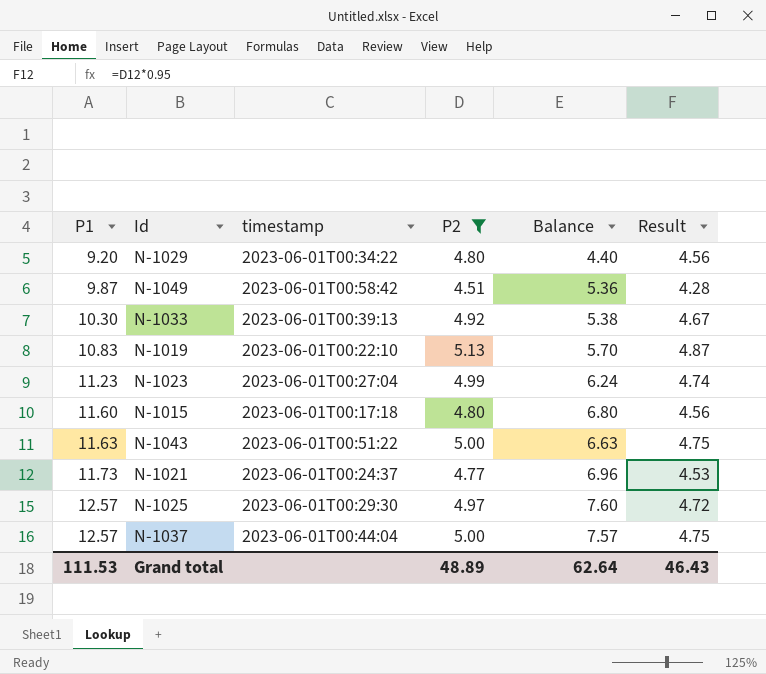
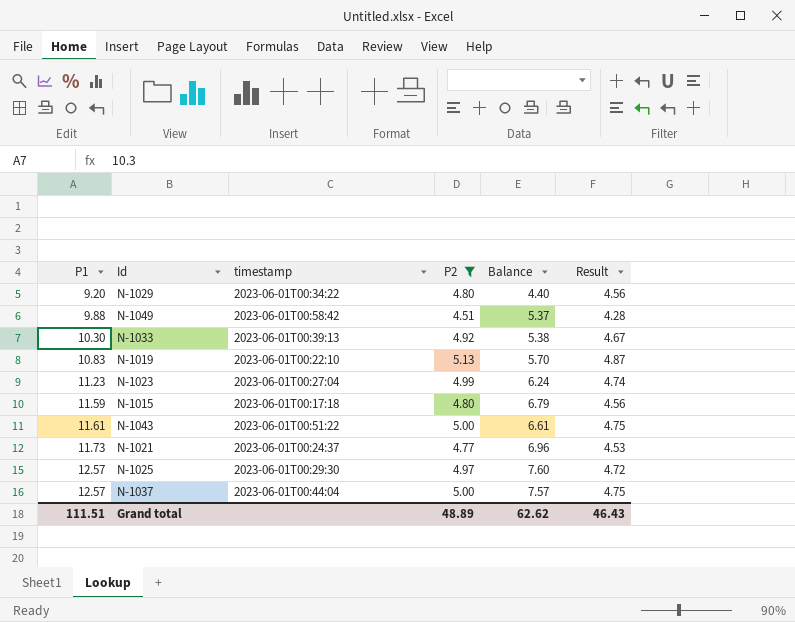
N-1049 | P1: 9.87 -> 9.88
N-1049 | Balance: 5.36 -> 5.37
N-1015 | P1: 11.60 -> 11.59
N-1015 | Balance: 6.80 -> 6.79
N-1043 | P1: 11.63 -> 11.61
N-1043 | Balance: 6.63 -> 6.61
Grand total | P1: 111.53 -> 111.51
Grand total | Balance: 62.64 -> 62.62

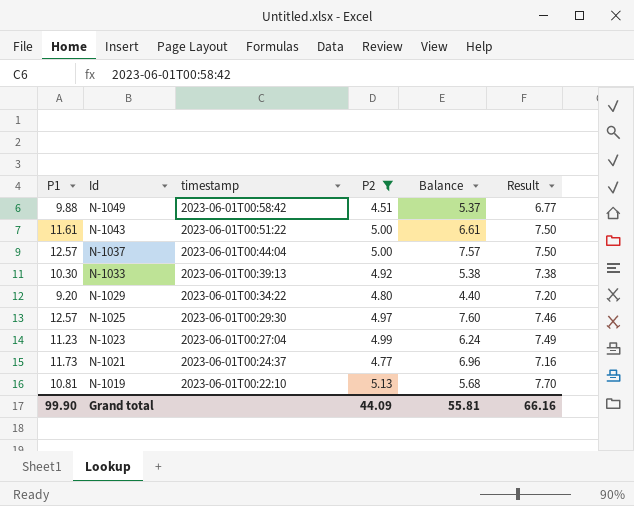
row order: P1 ascending -> Id descending
column Result | formula: [P2] * 0.95 -> [P2] * 1.5
row N-1015: 11.59 | 2023-06-01T00:17:18 | 4.80 | 6.79 | 4.56 -> none
N-1019 | P1: 10.83 -> 10.81
N-1019 | Balance: 5.70 -> 5.68
Grand total | P1: 111.51 -> 99.90
Grand total | P2: 48.89 -> 44.09
Grand total | Balance: 62.62 -> 55.81
Grand total | Result: 46.43 -> 66.16

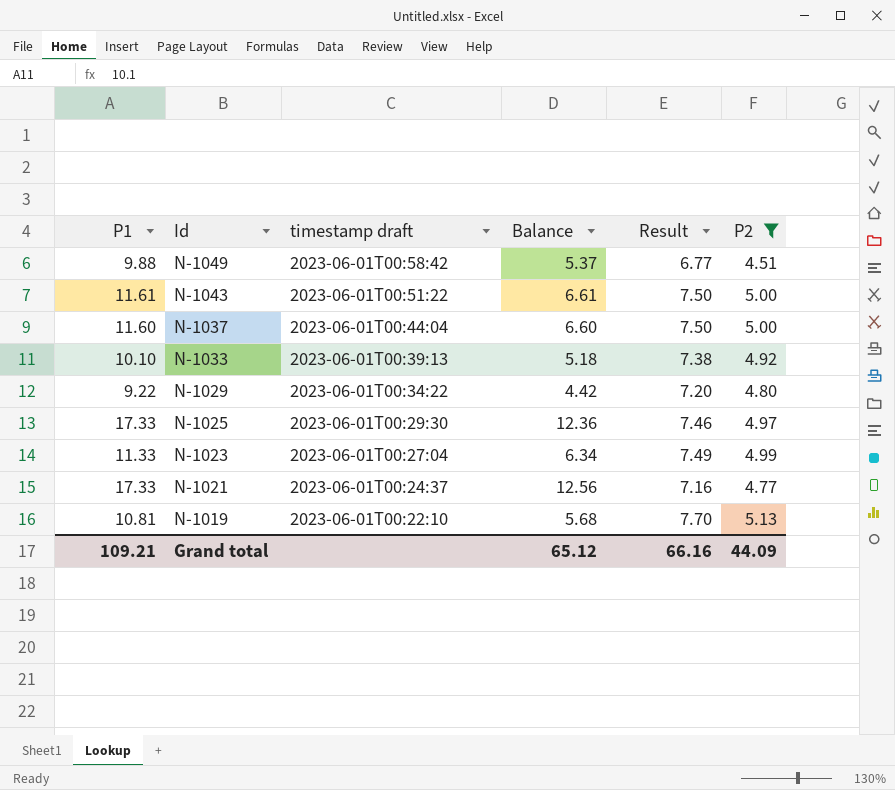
column name: timestamp -> timestamp draft
column P2 | position: 4 -> 6
N-1037 | P1: 12.57 -> 11.60
N-1037 | Balance: 7.57 -> 6.60
N-1033 | P1: 10.30 -> 10.10
N-1033 | Balance: 5.38 -> 5.18
N-1029 | P1: 9.20 -> 9.22
N-1029 | Balance: 4.40 -> 4.42
N-1025 | P1: 12.57 -> 17.33
N-1025 | Balance: 7.60 -> 12.36
N-1023 | P1: 11.23 -> 11.33
N-1023 | Balance: 6.24 -> 6.34
N-1021 | P1: 11.73 -> 17.33
N-1021 | Balance: 6.96 -> 12.56
Grand total | P1: 99.90 -> 109.21
Grand total | Balance: 55.81 -> 65.12

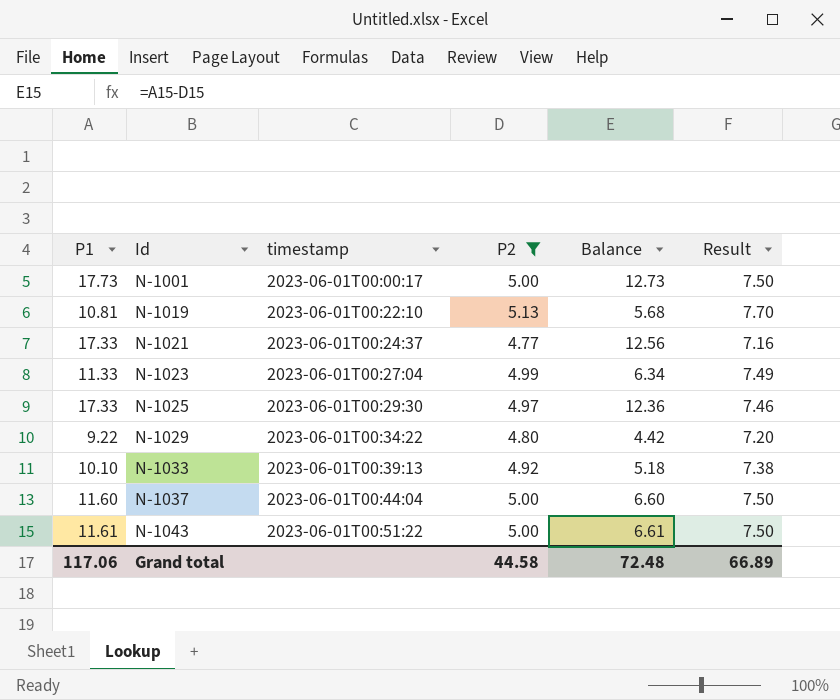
row order: Id descending -> Id ascending
column name: timestamp draft -> timestamp
column P2 | position: 6 -> 4
row N-1049: 9.88 | 2023-06-01T00:58:42 | 5.37 | 6.77 | 4.51 -> none
row N-1001: none -> 17.73 | 2023-06-01T00:00:17 | 5.00 | 12.73 | 7.50
Grand total | P1: 109.21 -> 117.06
Grand total | P2: 44.09 -> 44.58
Grand total | Balance: 65.12 -> 72.48
Grand total | Result: 66.16 -> 66.89

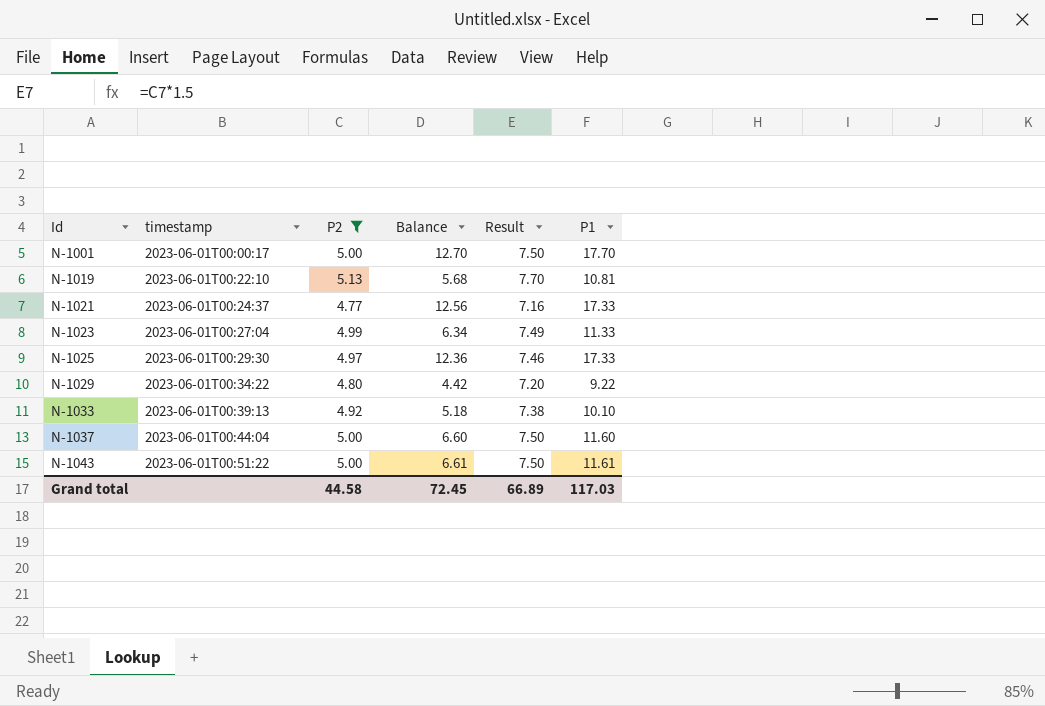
column P1 | position: 1 -> 6
N-1001 | Balance: 12.73 -> 12.70
N-1001 | P1: 17.73 -> 17.70
Grand total | Balance: 72.48 -> 72.45
Grand total | P1: 117.06 -> 117.03

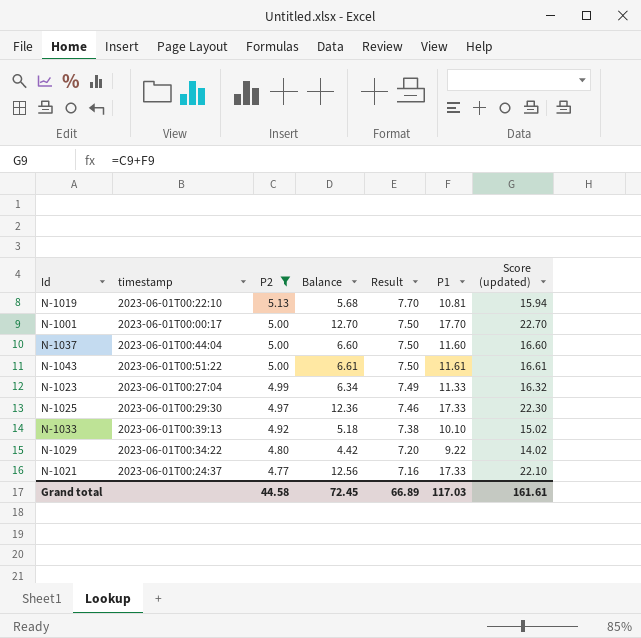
row order: Id ascending -> P2 descending
column Score (updated) | formula: none -> [P2] + [P1]

